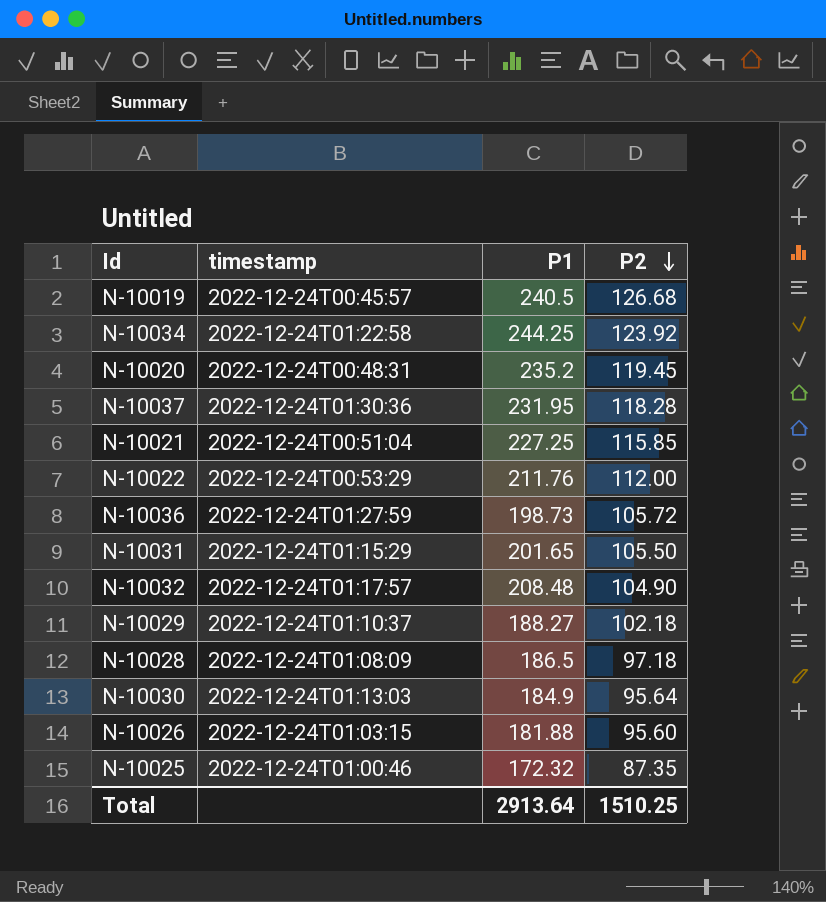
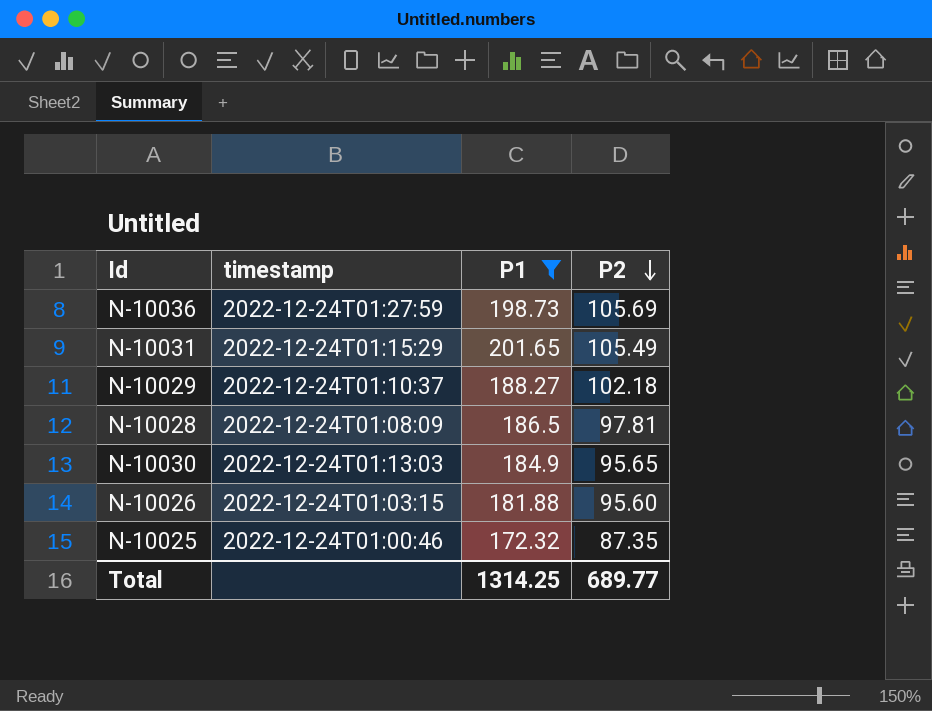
filter: none -> P1 <= 201.65
N-10036 | P2: 105.72 -> 105.69
N-10031 | P2: 105.50 -> 105.49
N-10028 | P2: 97.18 -> 97.81
N-10030 | P2: 95.64 -> 95.65
Total | P1: 2913.64 -> 1314.25
Total | P2: 1510.25 -> 689.77

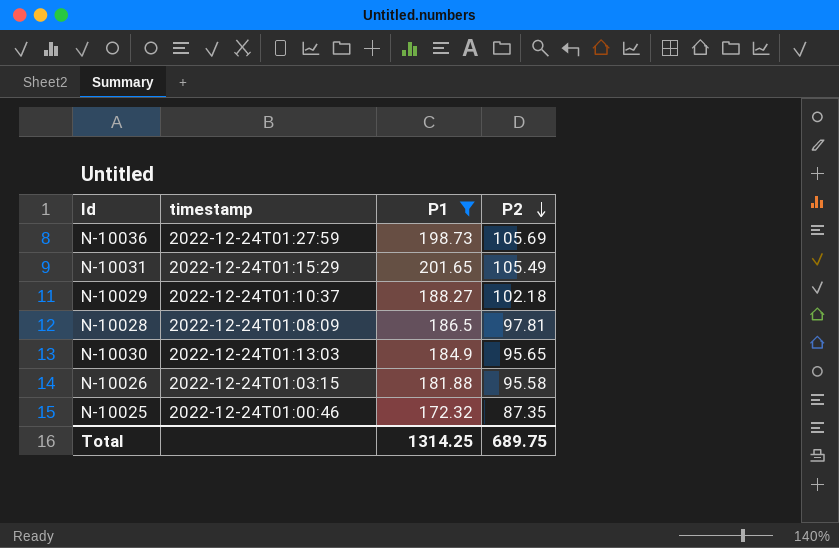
N-10026 | P2: 95.60 -> 95.58
Total | P2: 689.77 -> 689.75

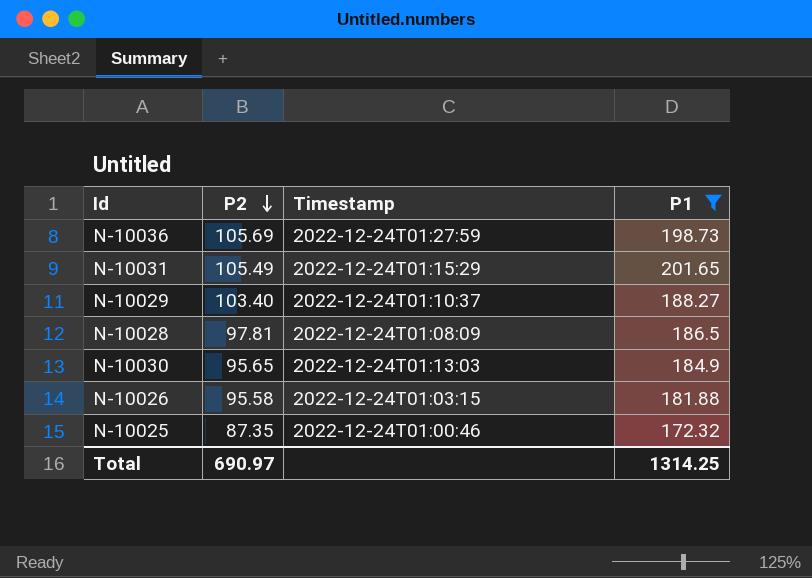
column P2 | position: 4 -> 2
column name: timestamp -> Timestamp
N-10029 | P2: 102.18 -> 103.40
Total | P2: 689.75 -> 690.97

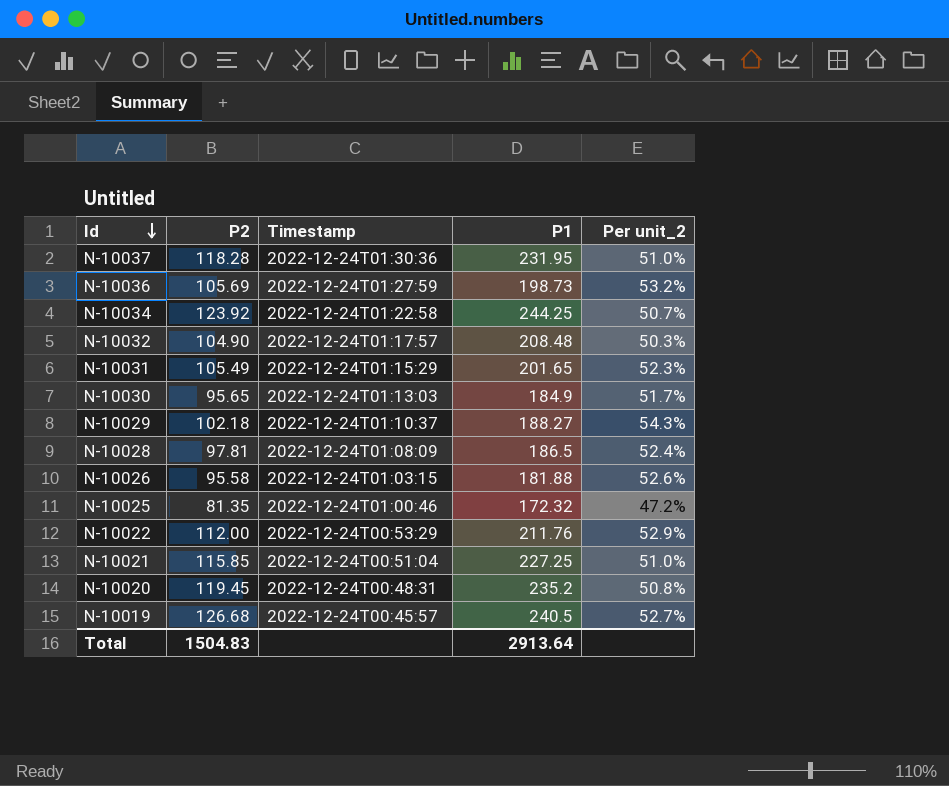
filter: P1 <= 201.65 -> none
row order: P2 descending -> Id descending
column Per unit_2 | formula: none -> [P2] / [P1]
N-10029 | P2: 103.40 -> 102.18
N-10025 | P2: 87.35 -> 81.35
Total | P2: 690.97 -> 1504.83
Total | P1: 1314.25 -> 2913.64

